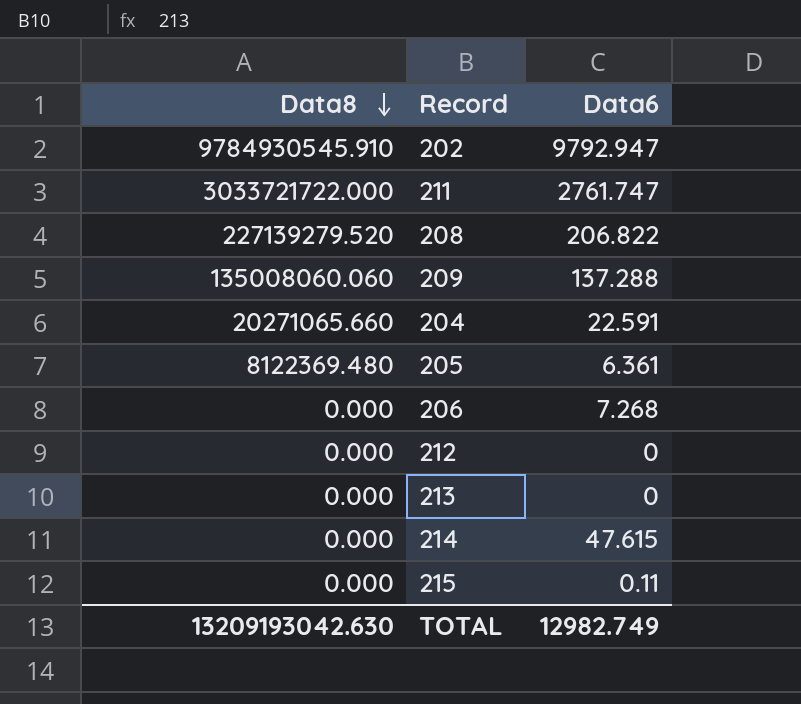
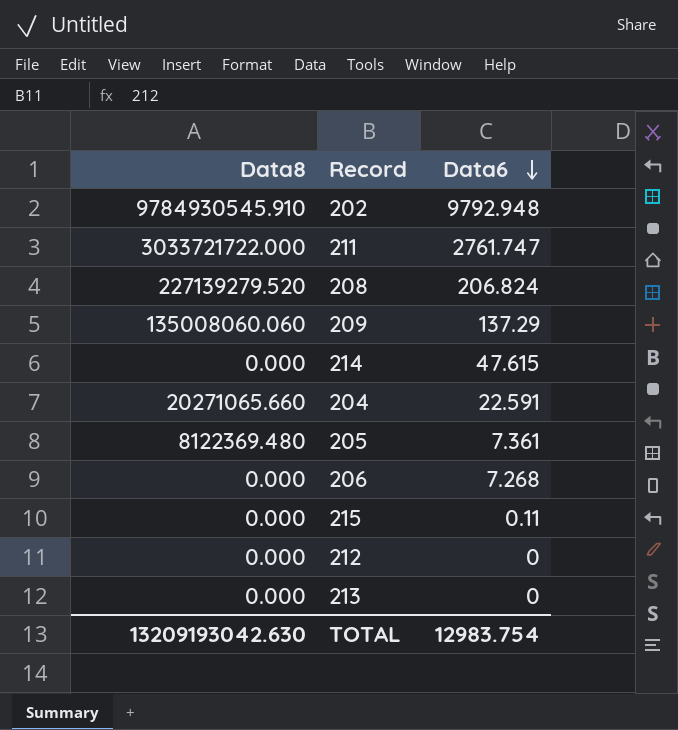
row order: Data8 descending -> Data6 descending
202 | Data6: 9792.947 -> 9792.948
208 | Data6: 206.822 -> 206.824
209 | Data6: 137.288 -> 137.29
205 | Data6: 6.361 -> 7.361
TOTAL | Data6: 12982.749 -> 12983.754

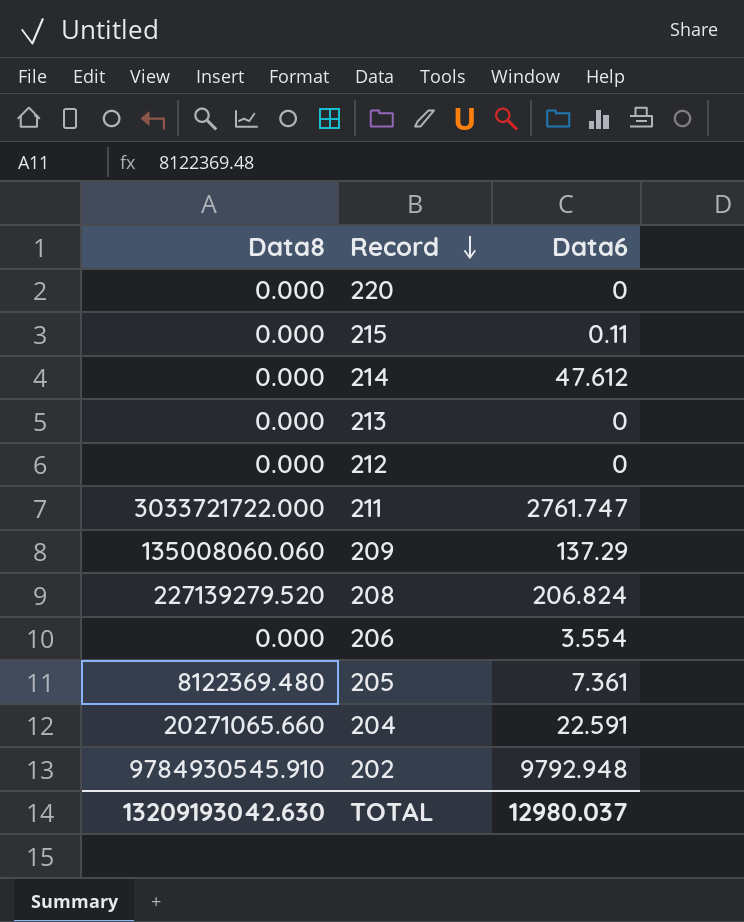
row order: Data6 descending -> Record descending
row 220: none -> 0.000 | 0
214 | Data6: 47.615 -> 47.612
206 | Data6: 7.268 -> 3.554
TOTAL | Data6: 12983.754 -> 12980.037

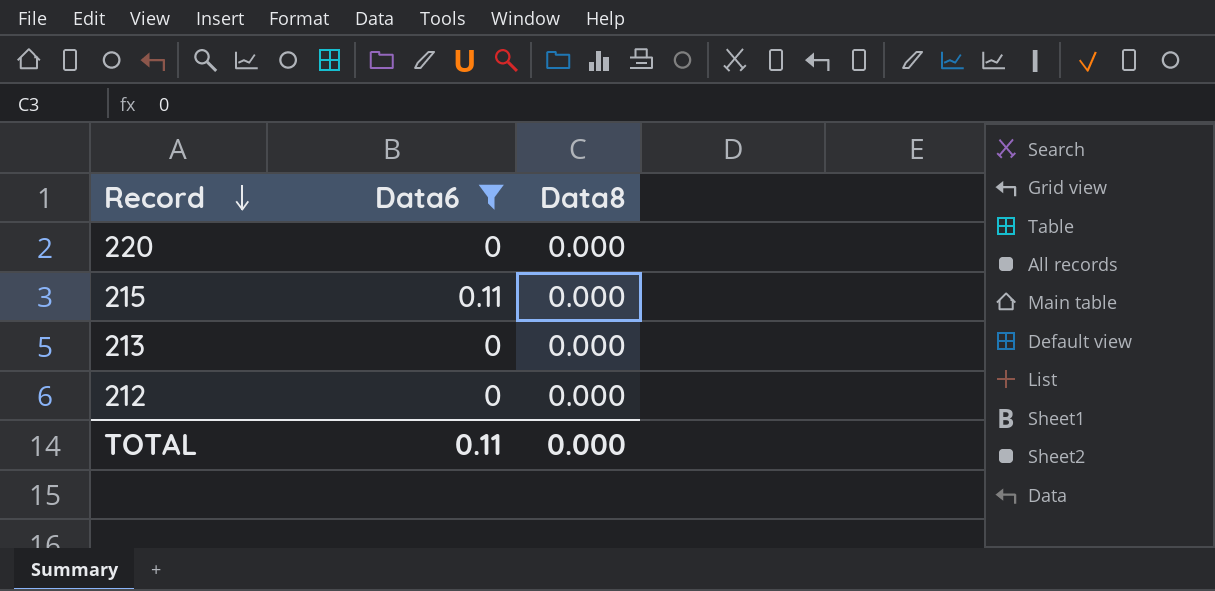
filter: none -> Data6 <= 0.11
column Data8 | position: 1 -> 3
TOTAL | Data6: 12980.037 -> 0.11
TOTAL | Data8: 13209193042.630 -> 0.000

